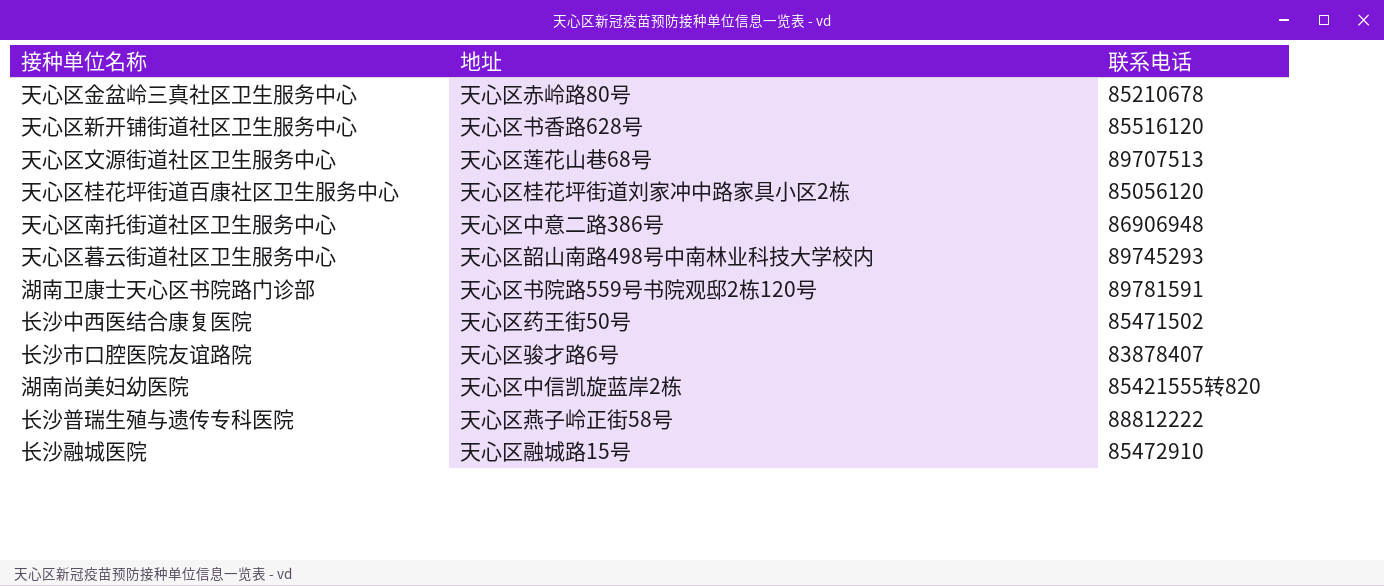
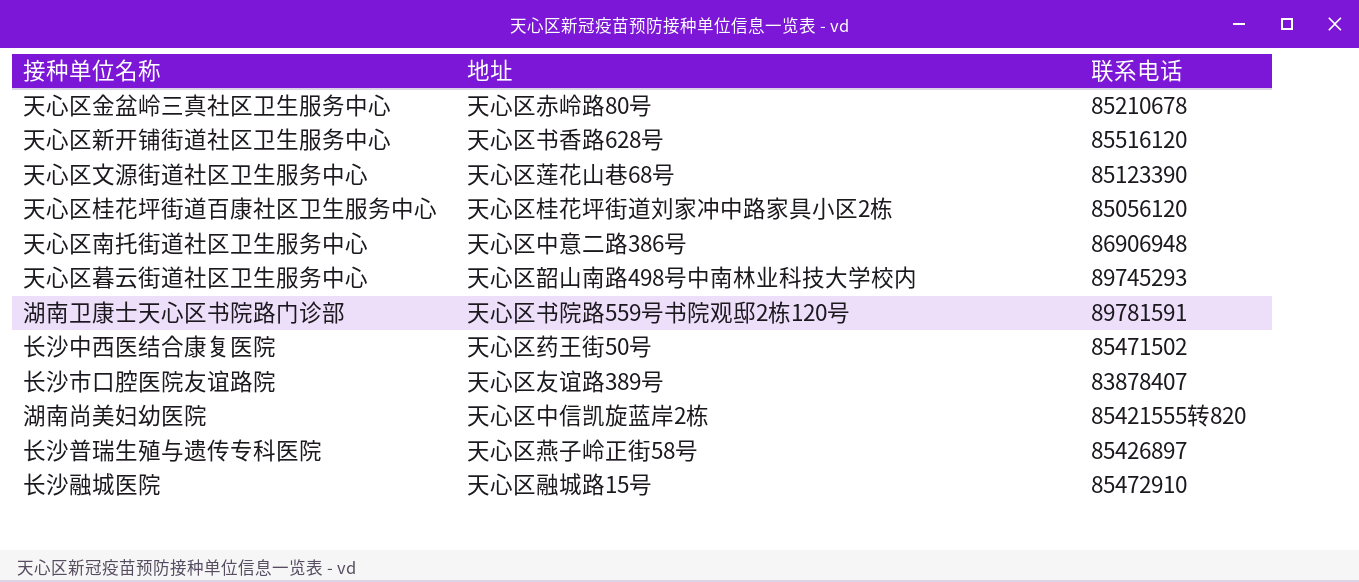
天心区文源街道社区卫生服务中心 | 联系电话: 89707513 -> 85123390
长沙市口腔医院友谊路院 | 地址: 天心区骏才路6号 -> 天心区友谊路389号
长沙普瑞生殖与遗传专科医院 | 联系电话: 88812222 -> 85426897

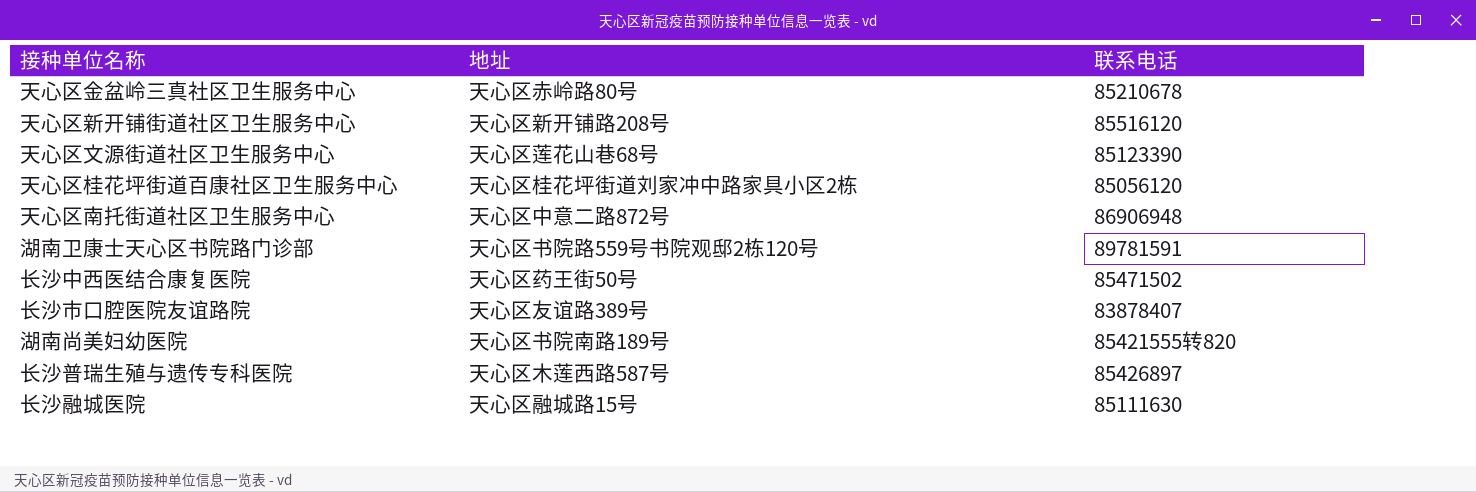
row 天心区暮云街道社区卫生服务中心: 天心区韶山南路498号中南林业科技大学校内 | 89745293 -> none
天心区新开铺街道社区卫生服务中心 | 地址: 天心区书香路628号 -> 天心区新开铺路208号
天心区南托街道社区卫生服务中心 | 地址: 天心区中意二路386号 -> 天心区中意二路872号
湖南尚美妇幼医院 | 地址: 天心区中信凯旋蓝岸2栋 -> 天心区书院南路189号
长沙普瑞生殖与遗传专科医院 | 地址: 天心区燕子岭正街58号 -> 天心区木莲西路587号
长沙融城医院 | 联系电话: 85472910 -> 85111630

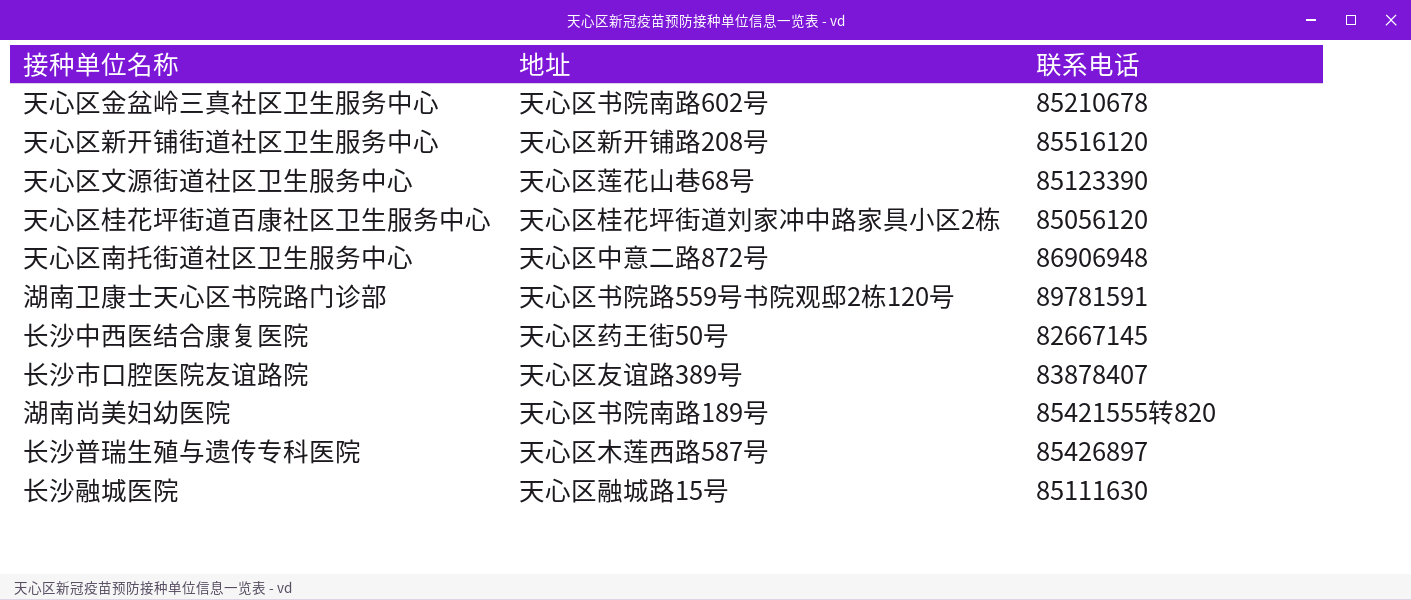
天心区金盆岭三真社区卫生服务中心 | 地址: 天心区赤岭路80号 -> 天心区书院南路602号
长沙中西医结合康复医院 | 联系电话: 85471502 -> 82667145

